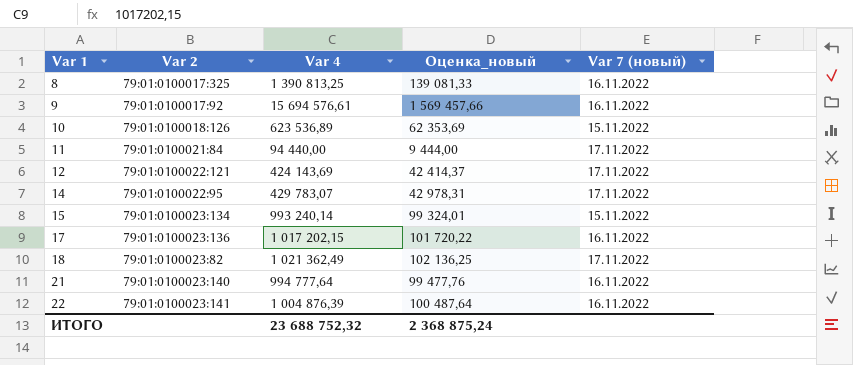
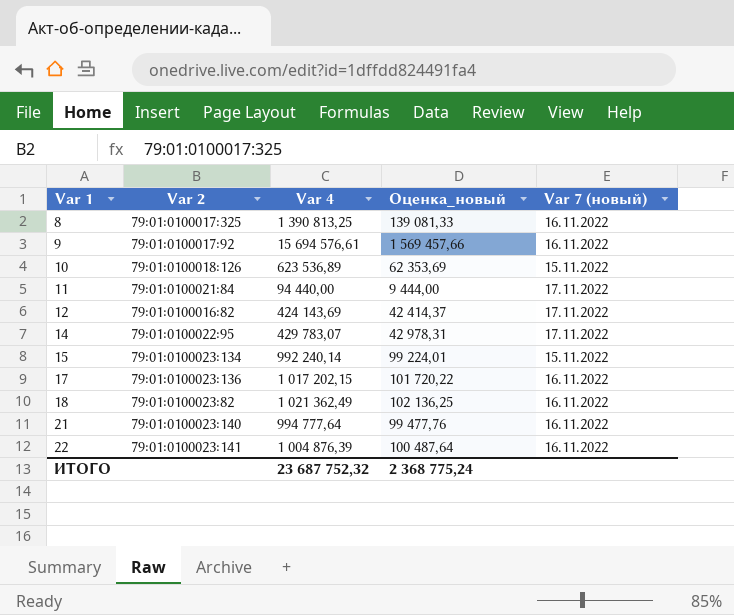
12 | Var 2: 79:01:0100022:121 -> 79:01:0100016:82
15 | Var 4: 993 240,14 -> 992 240,14
15 | Оценка_новый: 99 324,01 -> 99 224,01
18 | Var 7 (новый): 17.11.2022 -> 16.11.2022
ИТОГО | Var 4: 23 688 752,32 -> 23 687 752,32
ИТОГО | Оценка_новый: 2 368 875,24 -> 2 368 775,24

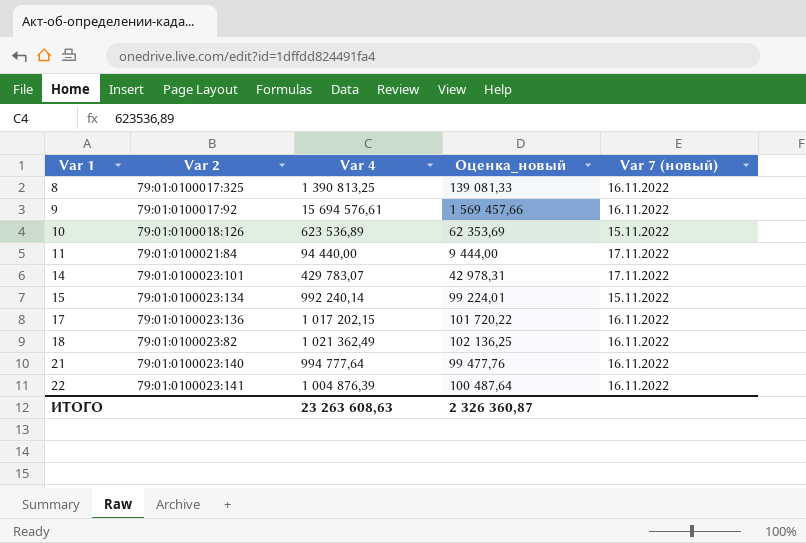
row 12: 79:01:0100016:82 | 424 143,69 | 42 414,37 | 17.11.2022 -> none
14 | Var 2: 79:01:0100022:95 -> 79:01:0100023:101
ИТОГО | Var 4: 23 687 752,32 -> 23 263 608,63
ИТОГО | Оценка_новый: 2 368 775,24 -> 2 326 360,87

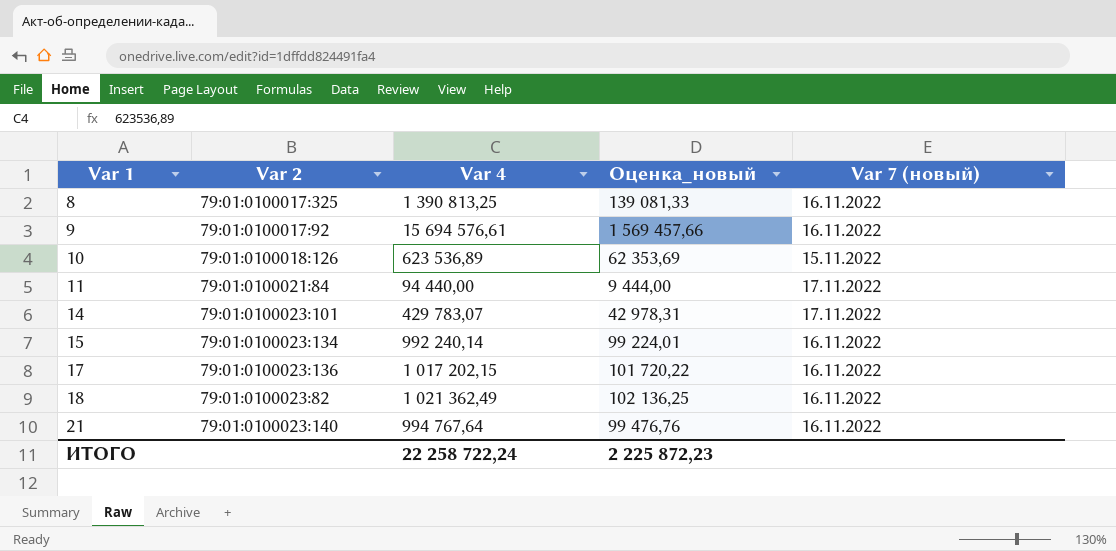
row 22: 79:01:0100023:141 | 1 004 876,39 | 100 487,64 | 16.11.2022 -> none
15 | Var 7 (новый): 15.11.2022 -> 16.11.2022
21 | Var 4: 994 777,64 -> 994 767,64
21 | Оценка_новый: 99 477,76 -> 99 476,76
ИТОГО | Var 4: 23 263 608,63 -> 22 258 722,24
ИТОГО | Оценка_новый: 2 326 360,87 -> 2 225 872,23

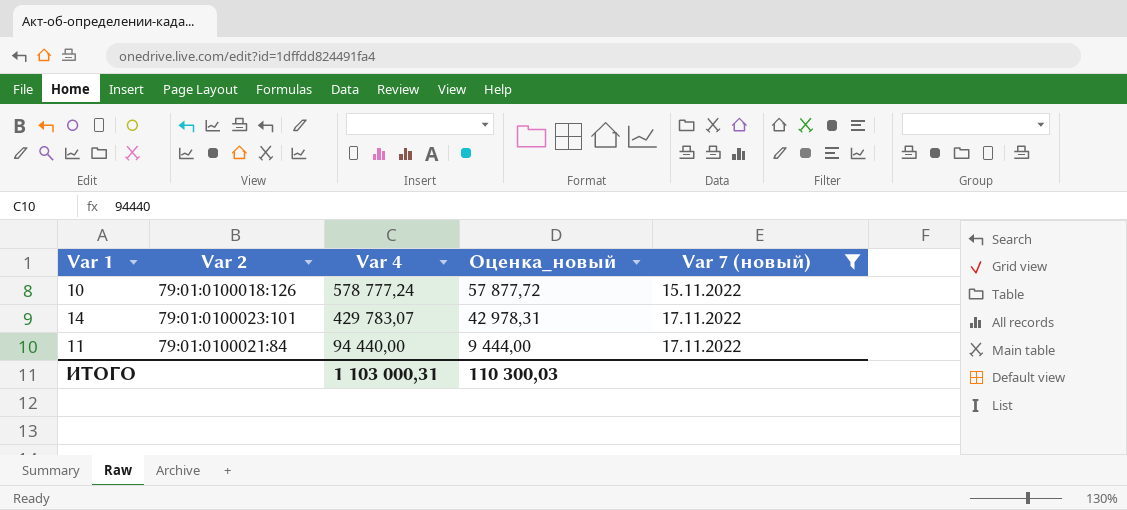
filter: none -> Var 7 (новый) != 16.11.2022
row order: Var 1 ascending -> Var 4 descending
10 | Var 4: 623 536,89 -> 578 777,24
10 | Оценка_новый: 62 353,69 -> 57 877,72
ИТОГО | Var 4: 22 258 722,24 -> 1 103 000,31
ИТОГО | Оценка_новый: 2 225 872,23 -> 110 300,03

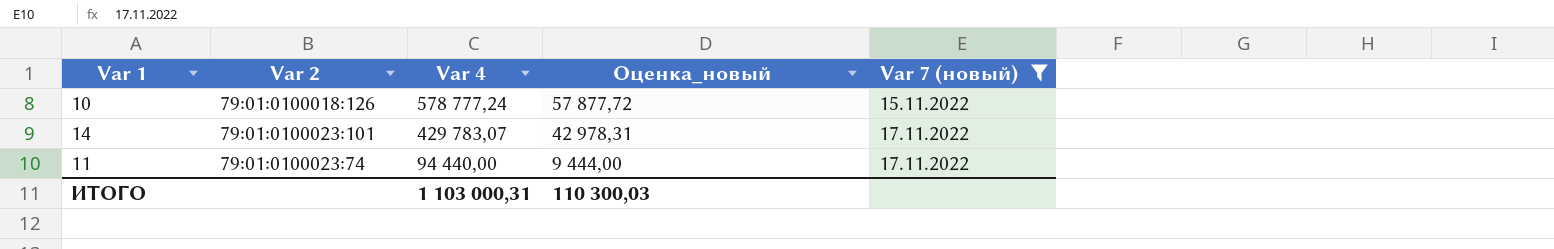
11 | Var 2: 79:01:0100021:84 -> 79:01:0100023:74

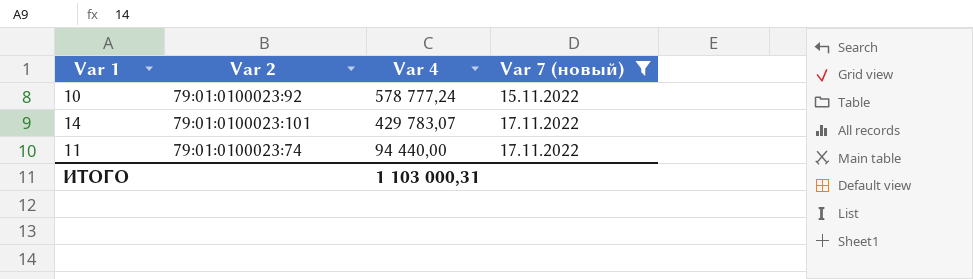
column Оценка_новый | formula: [Var 4] * 0,1 -> none
10 | Var 2: 79:01:0100018:126 -> 79:01:0100023:92

